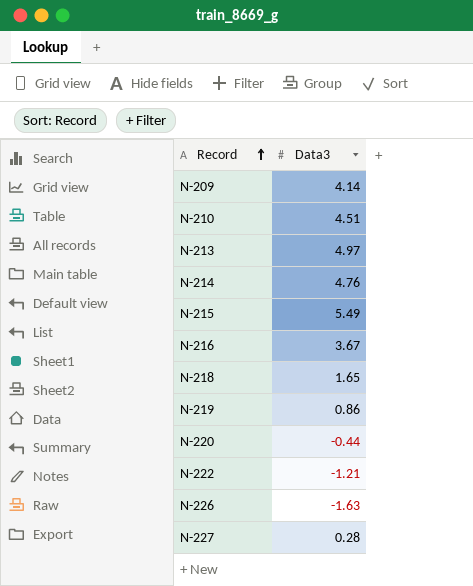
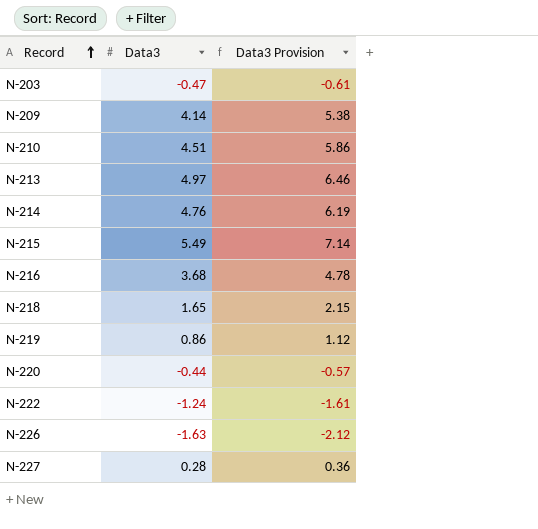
column Data3 Provision | formula: none -> [Data3] * 1.3
row N-203: none -> -0.47 | -0.61
N-216 | Data3: 3.67 -> 3.68
N-222 | Data3: -1.21 -> -1.24

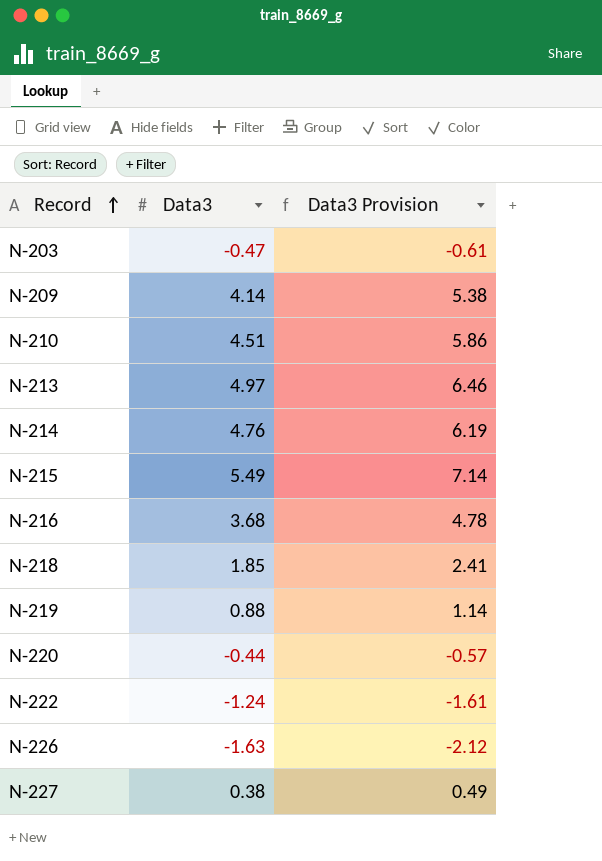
N-218 | Data3: 1.65 -> 1.85
N-218 | Data3 Provision: 2.15 -> 2.41
N-219 | Data3: 0.86 -> 0.88
N-219 | Data3 Provision: 1.12 -> 1.14
N-227 | Data3: 0.28 -> 0.38
N-227 | Data3 Provision: 0.36 -> 0.49

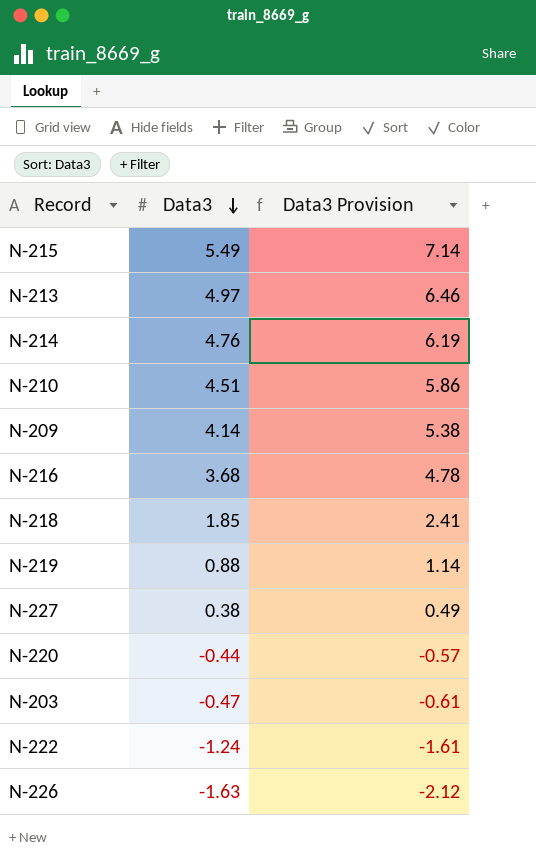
row order: Record ascending -> Data3 descending

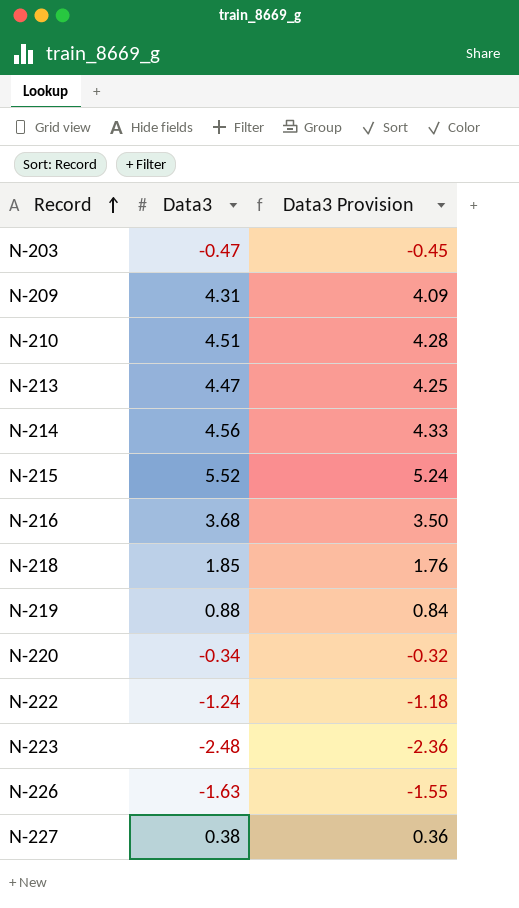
row order: Data3 descending -> Record ascending
column Data3 Provision | formula: [Data3] * 1.3 -> [Data3] * 0.95
N-209 | Data3: 4.14 -> 4.31
N-213 | Data3: 4.97 -> 4.47
N-214 | Data3: 4.76 -> 4.56
N-215 | Data3: 5.49 -> 5.52
N-220 | Data3: -0.44 -> -0.34
row N-223: none -> -2.48 | -2.36

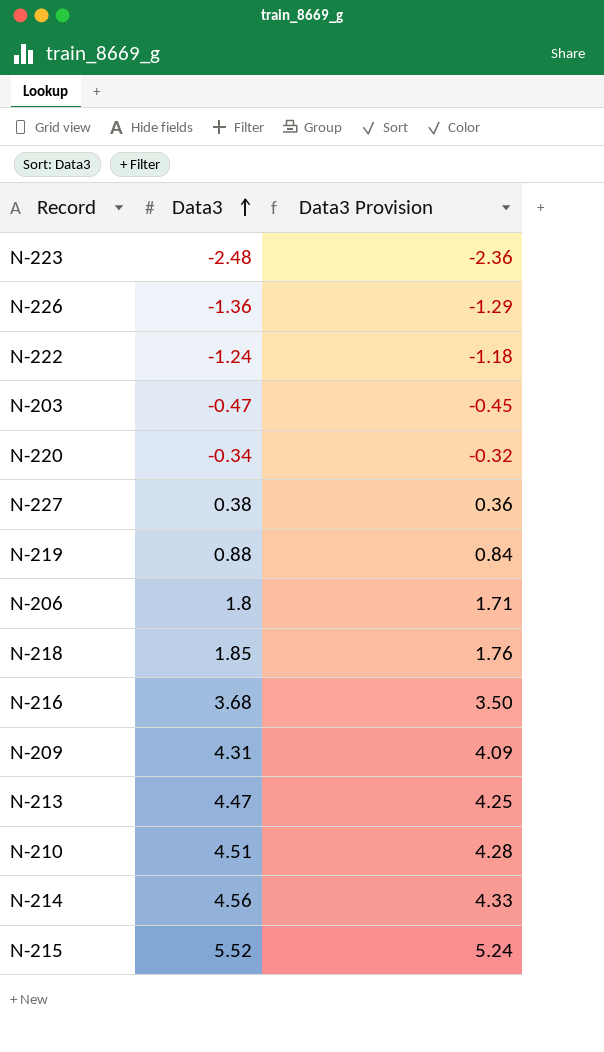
row order: Record ascending -> Data3 ascending
N-226 | Data3: -1.63 -> -1.36
N-226 | Data3 Provision: -1.55 -> -1.29
row N-206: none -> 1.8 | 1.71

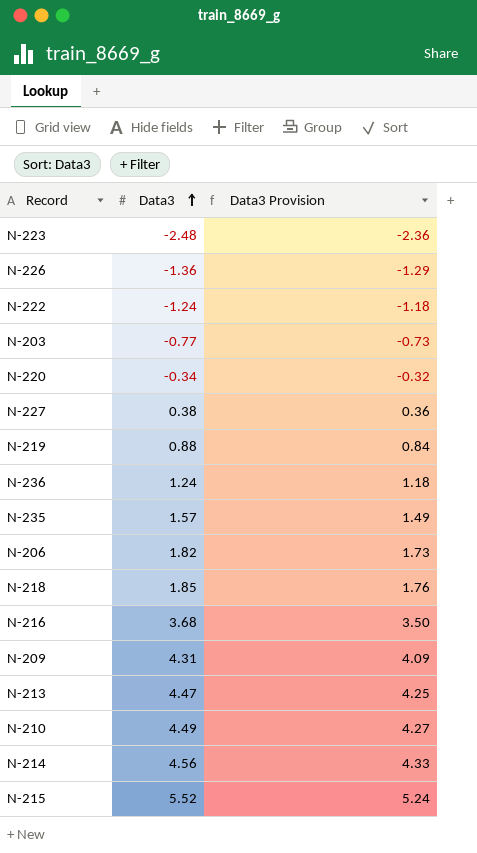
N-203 | Data3: -0.47 -> -0.77
N-203 | Data3 Provision: -0.45 -> -0.73
row N-236: none -> 1.24 | 1.18
row N-235: none -> 1.57 | 1.49
N-206 | Data3: 1.8 -> 1.82
N-206 | Data3 Provision: 1.71 -> 1.73
N-210 | Data3: 4.51 -> 4.49
N-210 | Data3 Provision: 4.28 -> 4.27

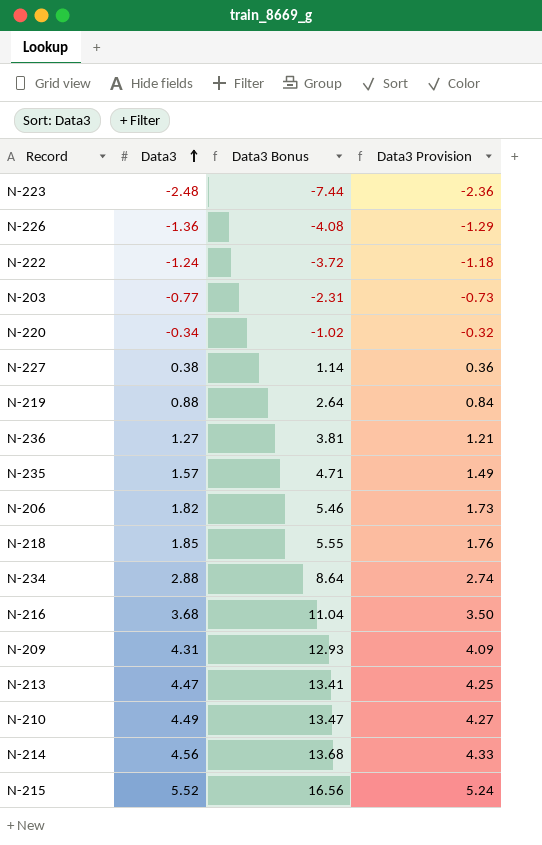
column Data3 Bonus | formula: none -> [Data3] * 3
N-236 | Data3: 1.24 -> 1.27
N-236 | Data3 Provision: 1.18 -> 1.21
row N-234: none -> 2.88 | 8.64 | 2.74

